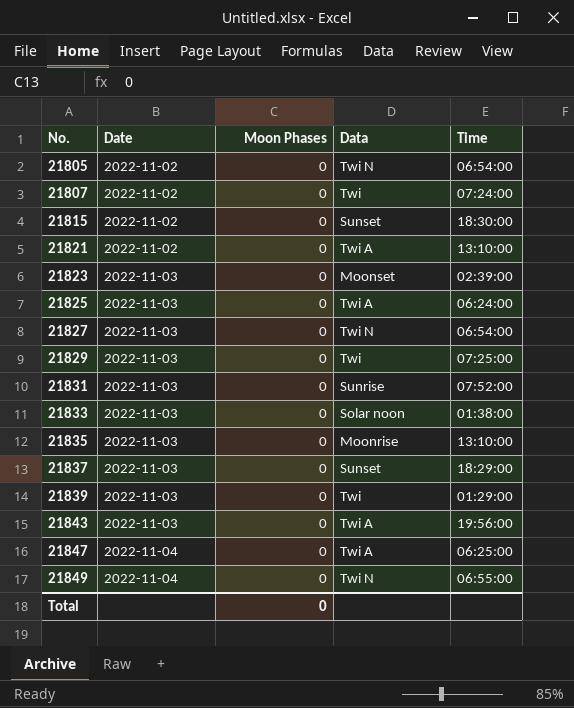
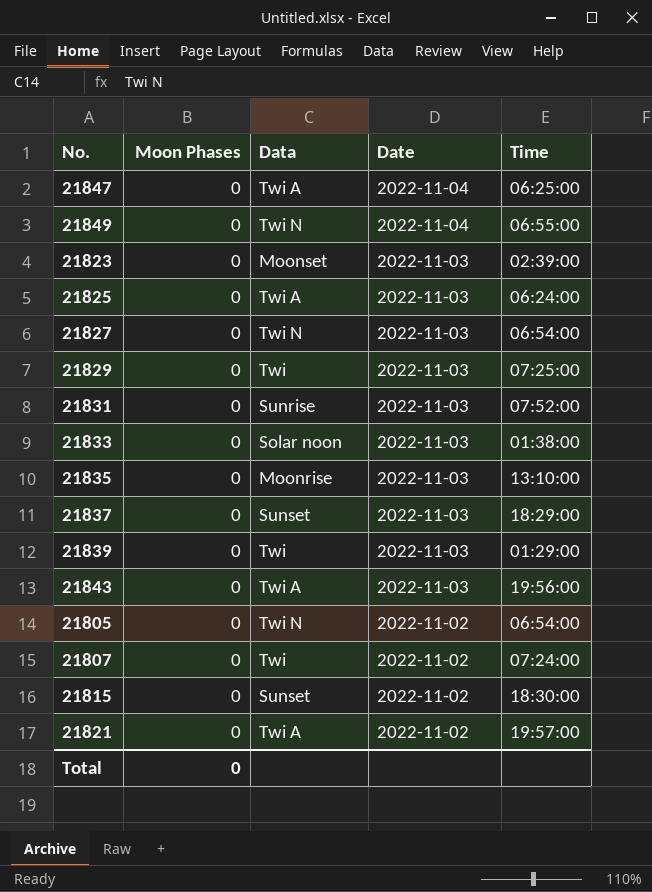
row order: No. ascending -> Date descending
column Date | position: 2 -> 4
21821 | Time: 13:10:00 -> 19:57:00

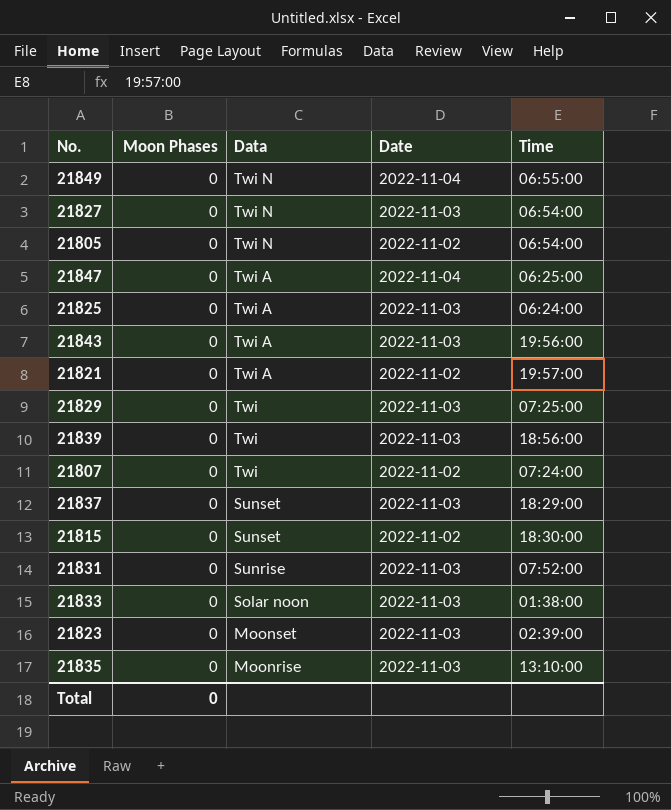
row order: Date descending -> Data descending
21839 | Time: 01:29:00 -> 18:56:00

